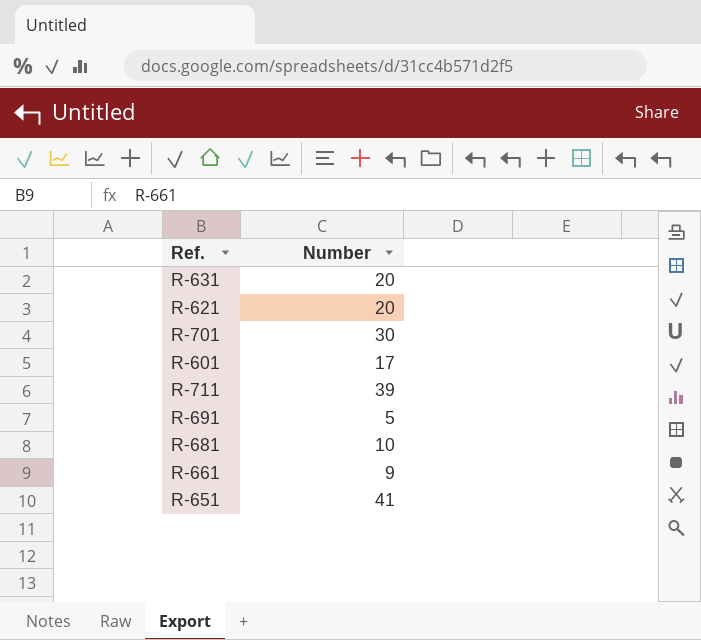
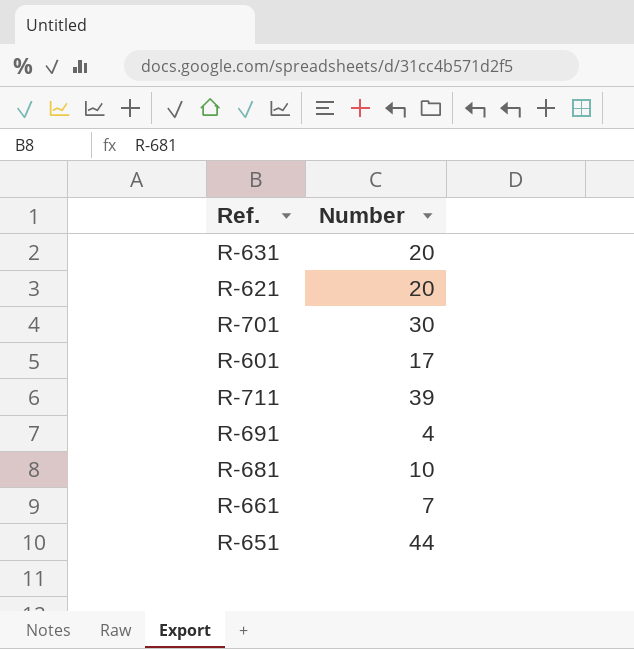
R-691 | Number: 5 -> 4
R-661 | Number: 9 -> 7
R-651 | Number: 41 -> 44

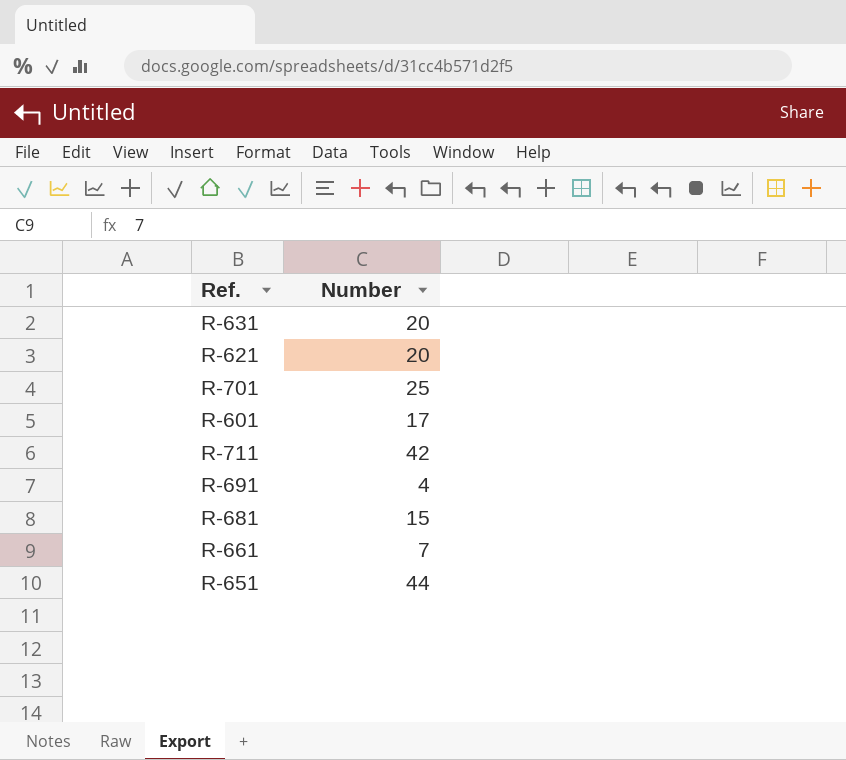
R-701 | Number: 30 -> 25
R-711 | Number: 39 -> 42
R-681 | Number: 10 -> 15

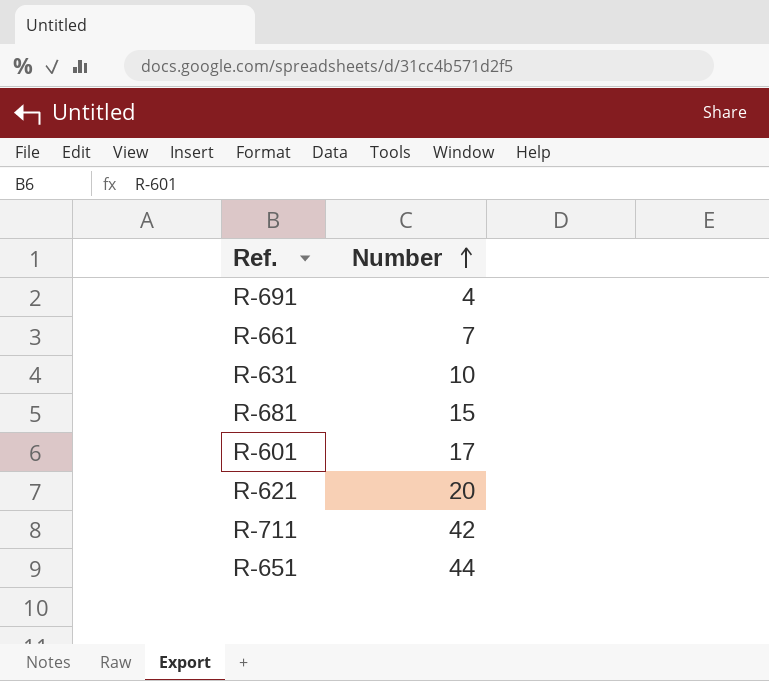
row order: none -> Number ascending
row R-701: 25 -> none
R-631 | Number: 20 -> 10

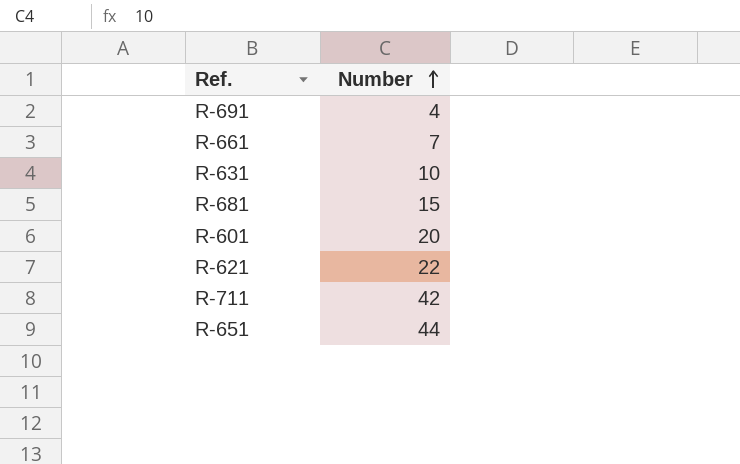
R-601 | Number: 17 -> 20
R-621 | Number: 20 -> 22

